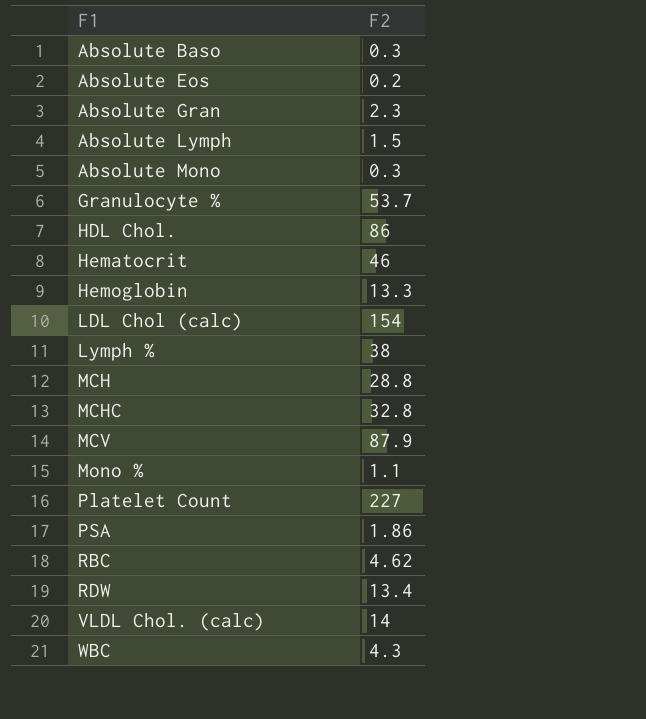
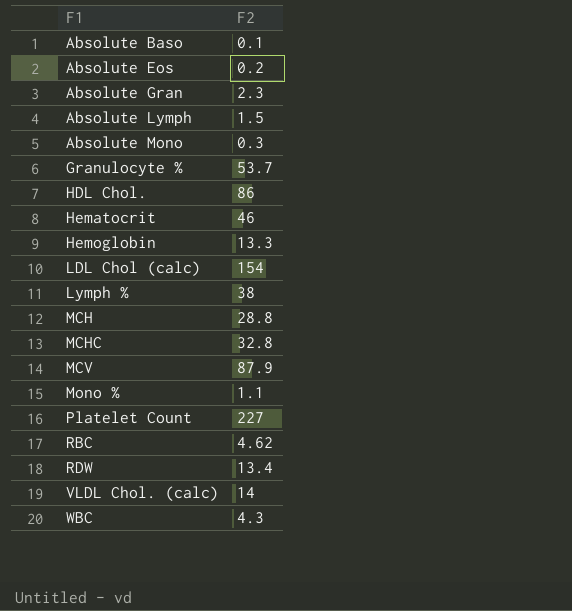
row PSA: 1.86 -> none
Absolute Baso | F2: 0.3 -> 0.1

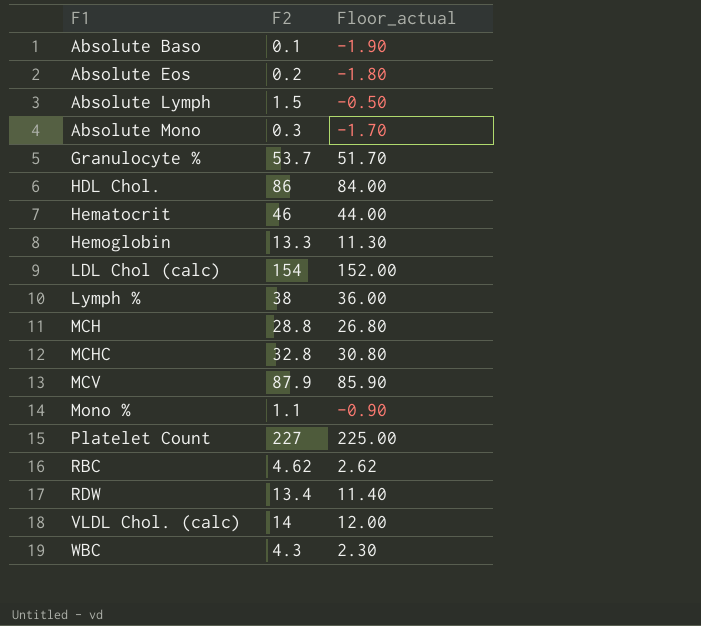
column Floor_actual | formula: none -> [F2] - 2
row Absolute Gran: 2.3 -> none

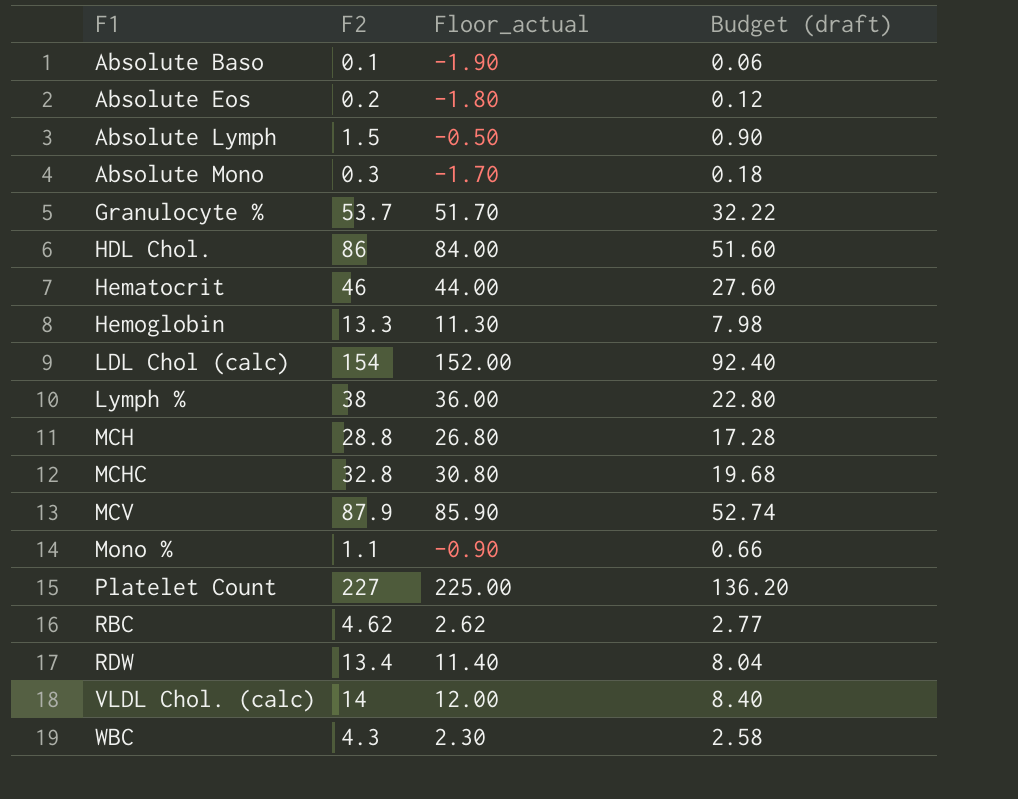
column Budget (draft) | formula: none -> [F2] * 0.6

